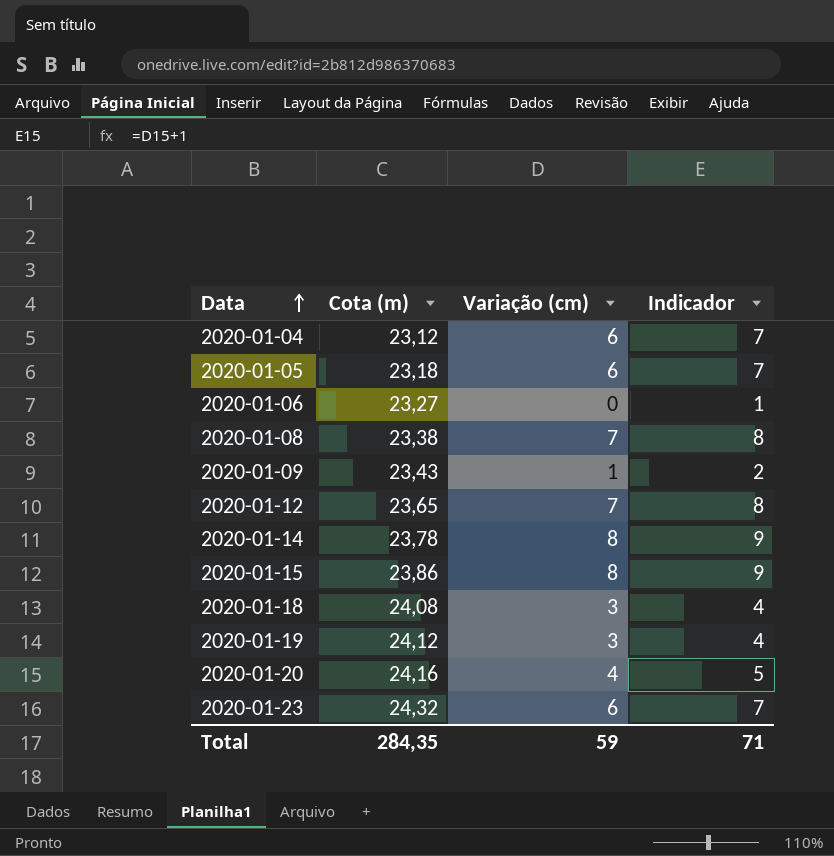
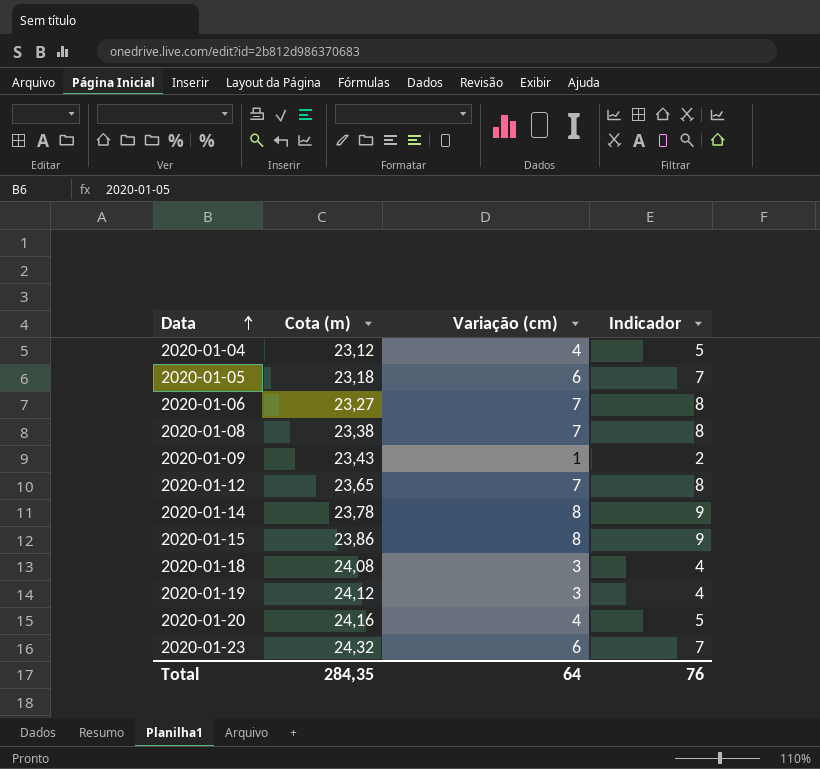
2020-01-04 | Variação (cm): 6 -> 4
2020-01-04 | Indicador: 7 -> 5
2020-01-06 | Variação (cm): 0 -> 7
2020-01-06 | Indicador: 1 -> 8
Total | Variação (cm): 59 -> 64
Total | Indicador: 71 -> 76

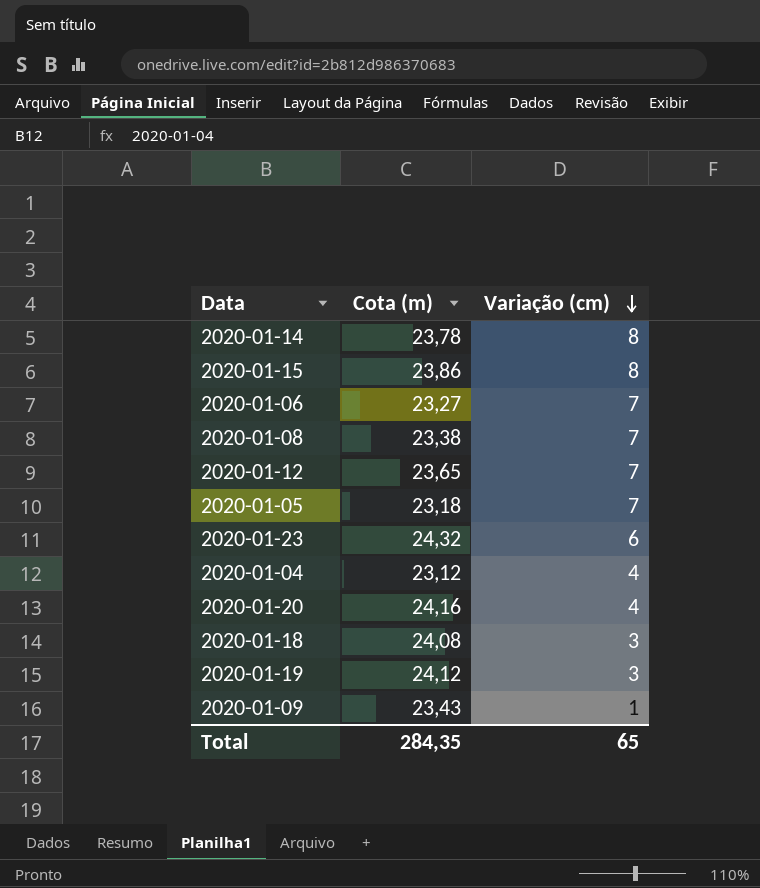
row order: Data ascending -> Variação (cm) descending
column Indicador | formula: [Variação (cm)] + 1 -> none
2020-01-05 | Variação (cm): 6 -> 7
Total | Variação (cm): 64 -> 65

